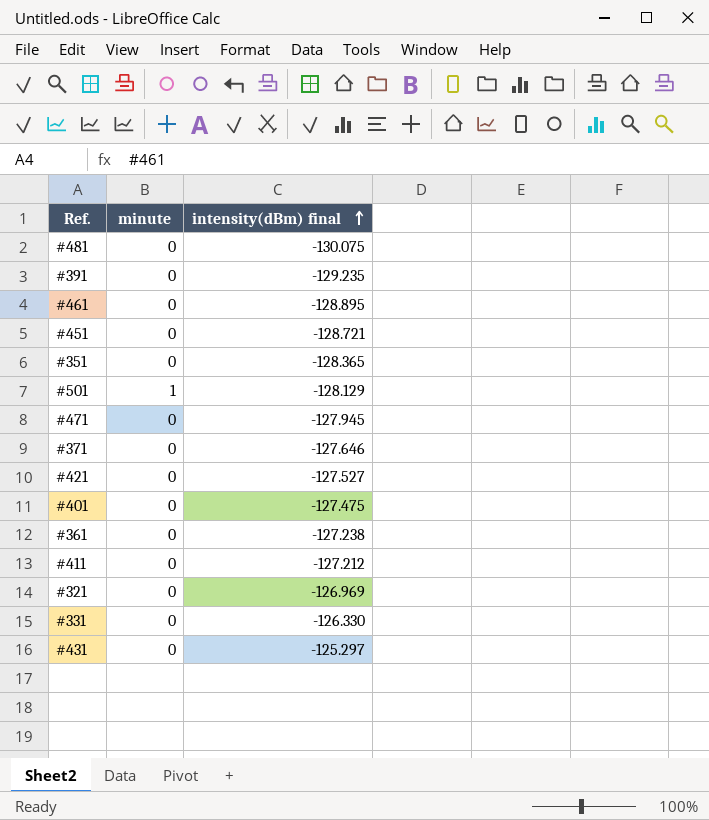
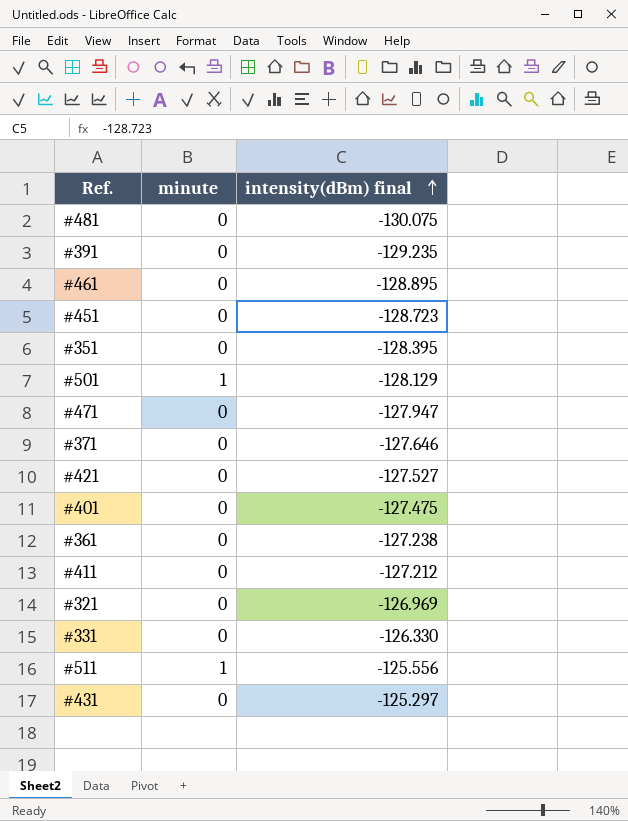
#451 | intensity(dBm) final: -128.721 -> -128.723
#351 | intensity(dBm) final: -128.365 -> -128.395
#471 | intensity(dBm) final: -127.945 -> -127.947
row #511: none -> 1 | -125.556

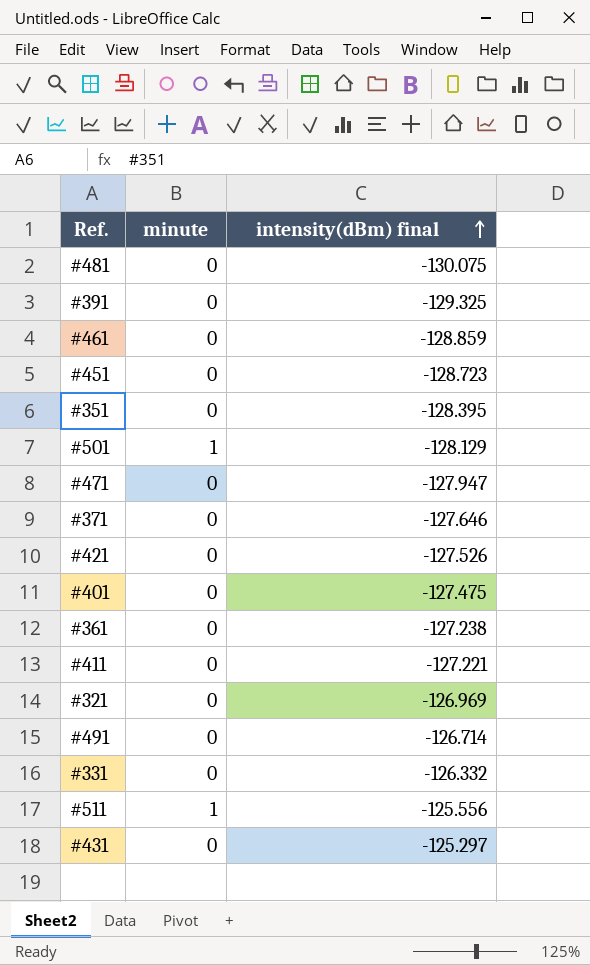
#391 | intensity(dBm) final: -129.235 -> -129.325
#461 | intensity(dBm) final: -128.895 -> -128.859
#421 | intensity(dBm) final: -127.527 -> -127.526
#411 | intensity(dBm) final: -127.212 -> -127.221
row #491: none -> 0 | -126.714
#331 | intensity(dBm) final: -126.330 -> -126.332

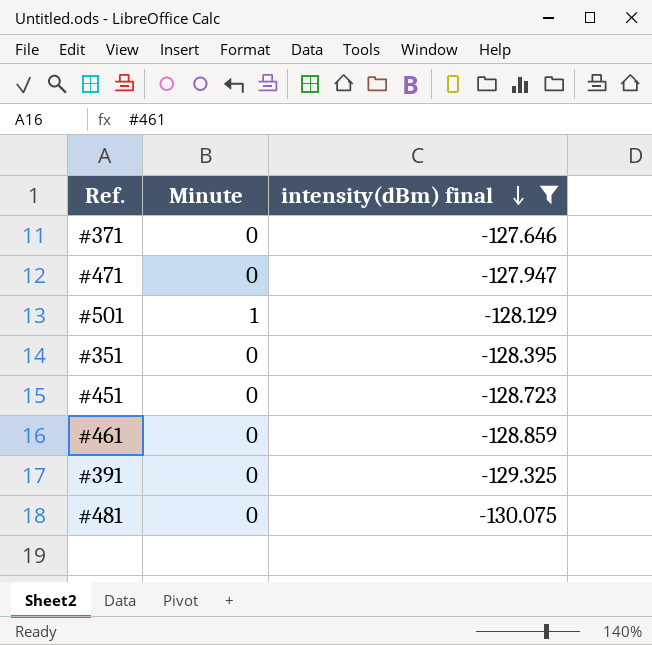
filter: none -> intensity(dBm) final <= -127.646
row order: intensity(dBm) final ascending -> intensity(dBm) final descending
column name: minute -> Minute

